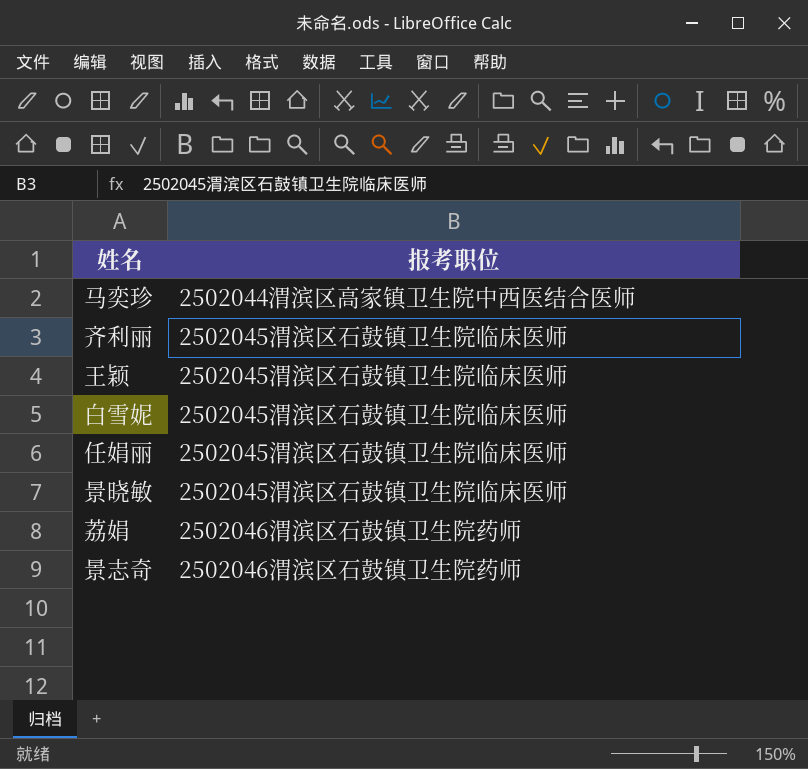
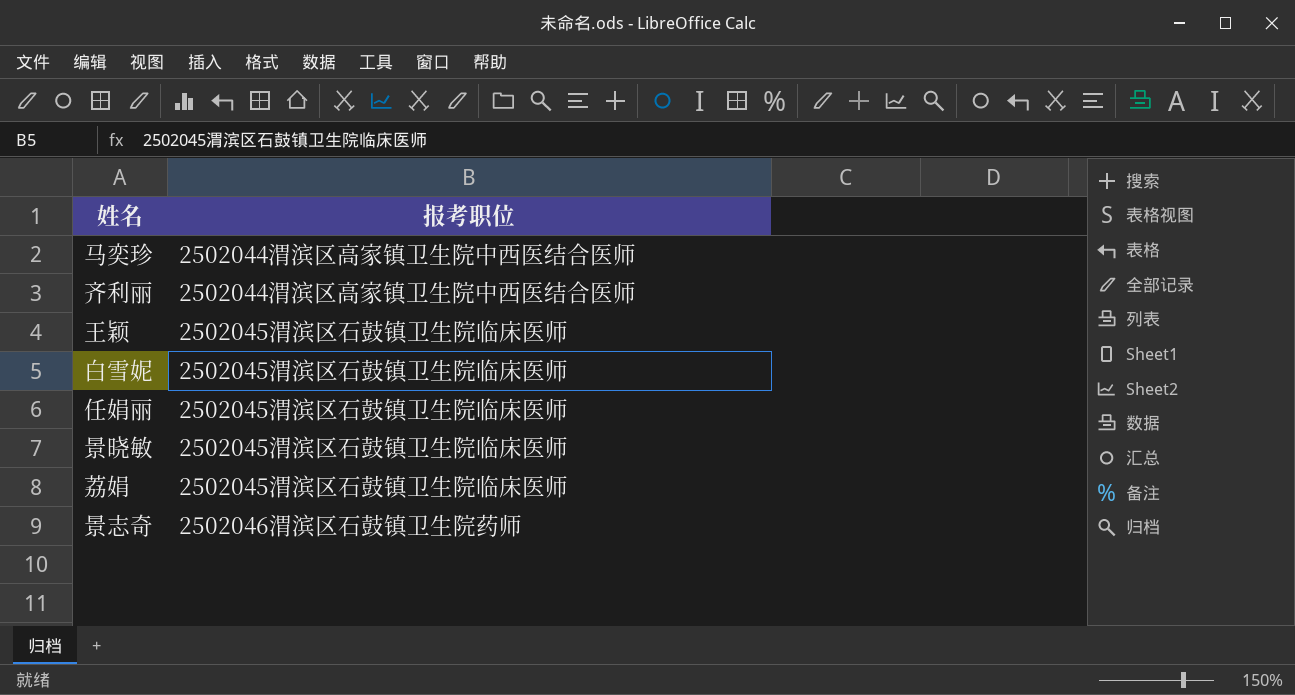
齐利丽 | 报考职位: 2502045渭滨区石鼓镇卫生院临床医师 -> 2502044渭滨区高家镇卫生院中西医结合医师
荔娟 | 报考职位: 2502046渭滨区石鼓镇卫生院药师 -> 2502045渭滨区石鼓镇卫生院临床医师

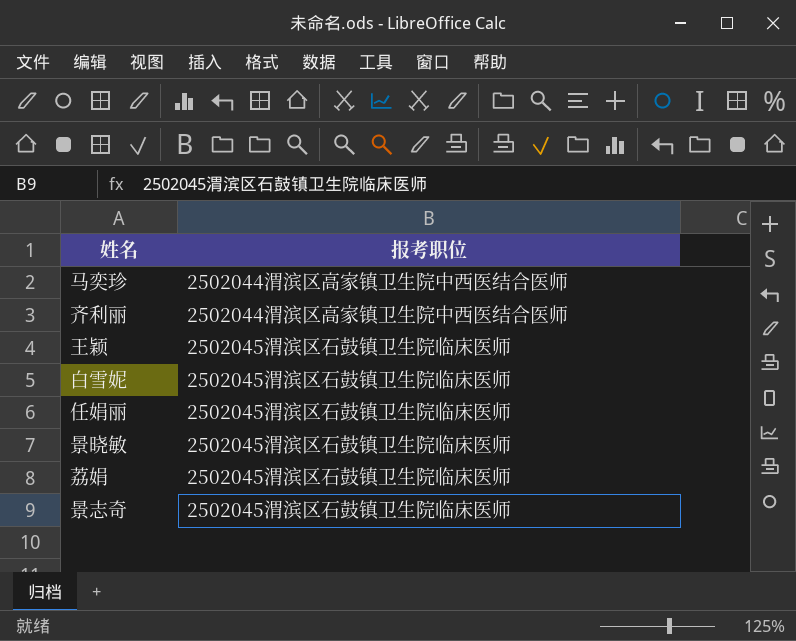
景志奇 | 报考职位: 2502046渭滨区石鼓镇卫生院药师 -> 2502045渭滨区石鼓镇卫生院临床医师

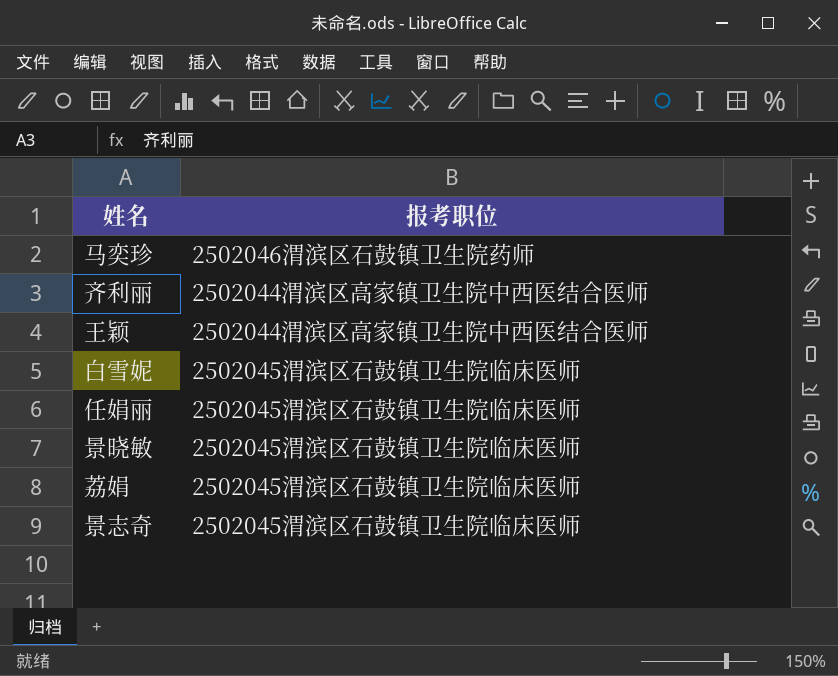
马奕珍 | 报考职位: 2502044渭滨区高家镇卫生院中西医结合医师 -> 2502046渭滨区石鼓镇卫生院药师
王颖 | 报考职位: 2502045渭滨区石鼓镇卫生院临床医师 -> 2502044渭滨区高家镇卫生院中西医结合医师

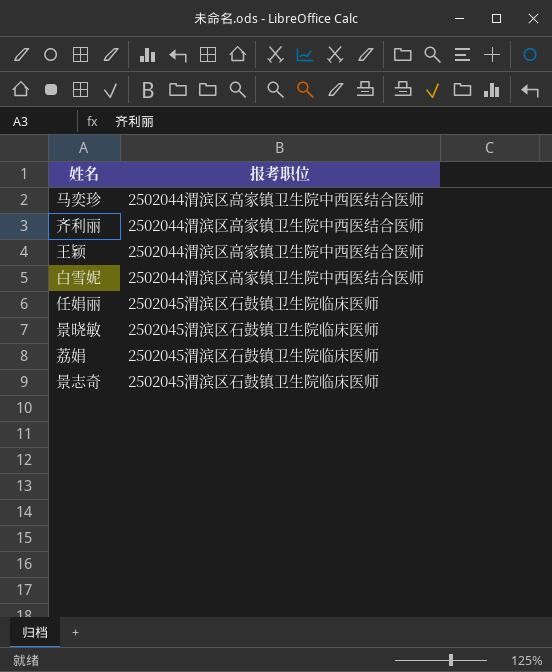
马奕珍 | 报考职位: 2502046渭滨区石鼓镇卫生院药师 -> 2502044渭滨区高家镇卫生院中西医结合医师
白雪妮 | 报考职位: 2502045渭滨区石鼓镇卫生院临床医师 -> 2502044渭滨区高家镇卫生院中西医结合医师

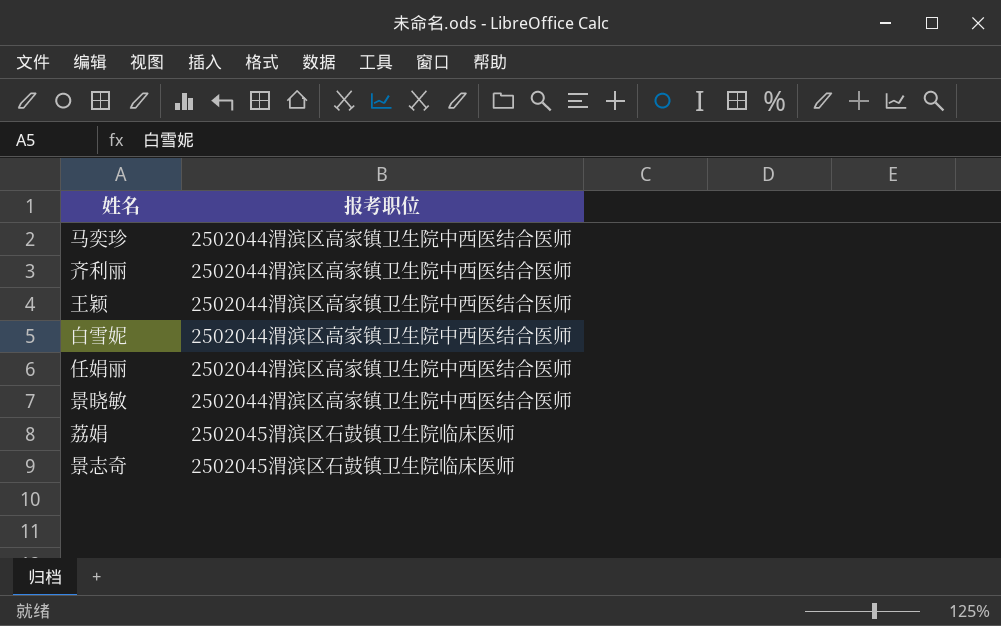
任娟丽 | 报考职位: 2502045渭滨区石鼓镇卫生院临床医师 -> 2502044渭滨区高家镇卫生院中西医结合医师
景晓敏 | 报考职位: 2502045渭滨区石鼓镇卫生院临床医师 -> 2502044渭滨区高家镇卫生院中西医结合医师

